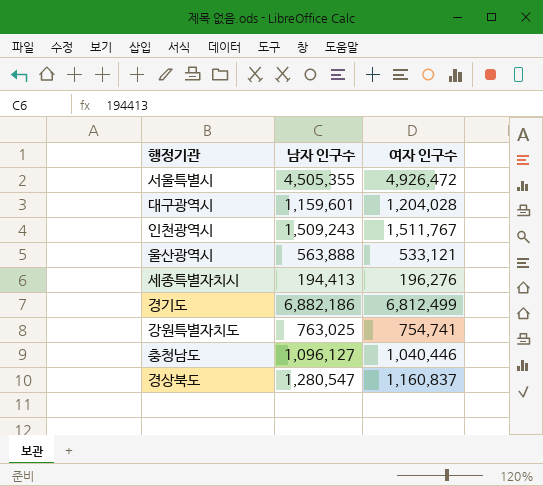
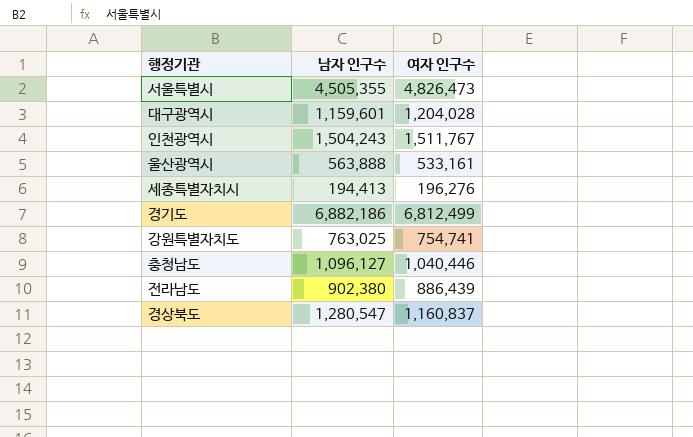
서울특별시 | 여자 인구수: 4,926,472 -> 4,826,473
인천광역시 | 남자 인구수: 1,509,243 -> 1,504,243
울산광역시 | 여자 인구수: 533,121 -> 533,161
row 전라남도: none -> 902,380 | 886,439

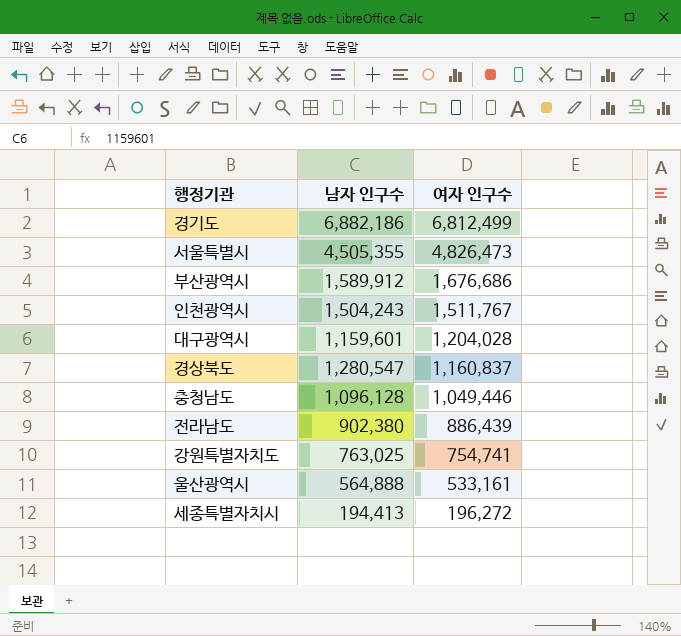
row order: none -> 여자 인구수 descending
row 부산광역시: none -> 1,589,912 | 1,676,686
충청남도 | 남자 인구수: 1,096,127 -> 1,096,128
충청남도 | 여자 인구수: 1,040,446 -> 1,049,446
울산광역시 | 남자 인구수: 563,888 -> 564,888
세종특별자치시 | 여자 인구수: 196,276 -> 196,272

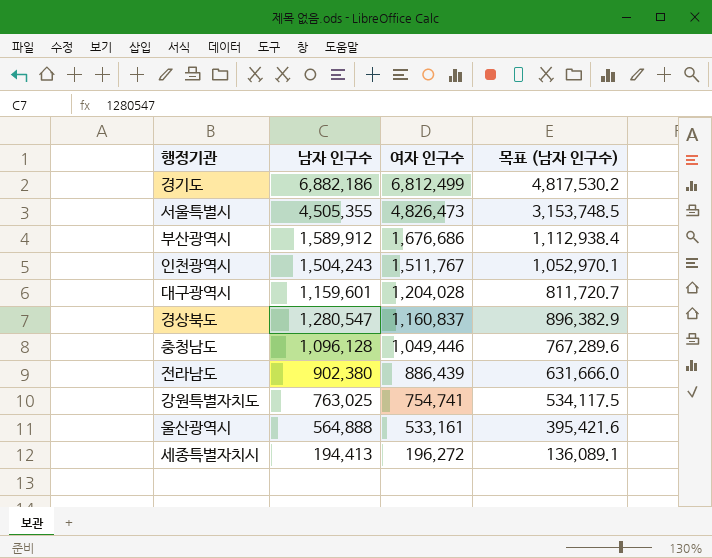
column 목표 (남자 인구수) | formula: none -> [남자 인구수] * 0.7

